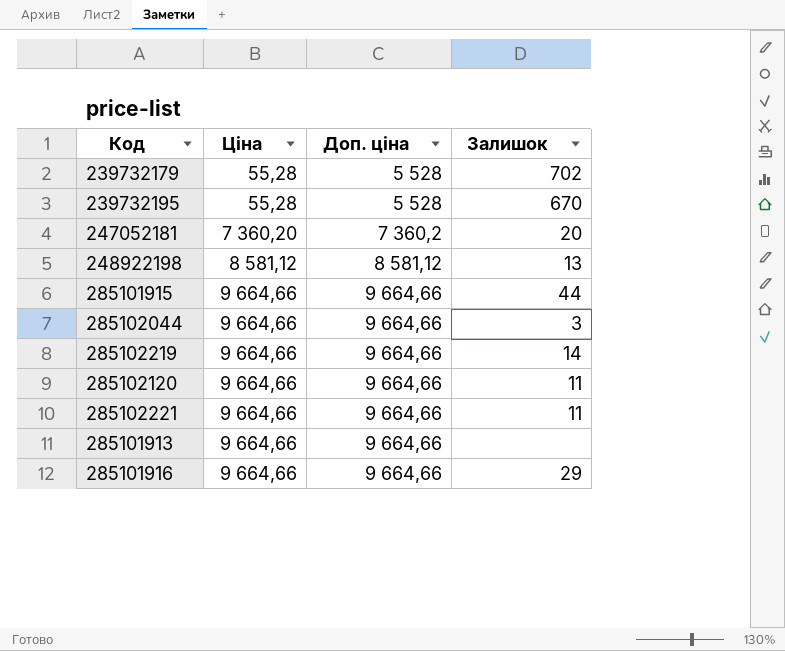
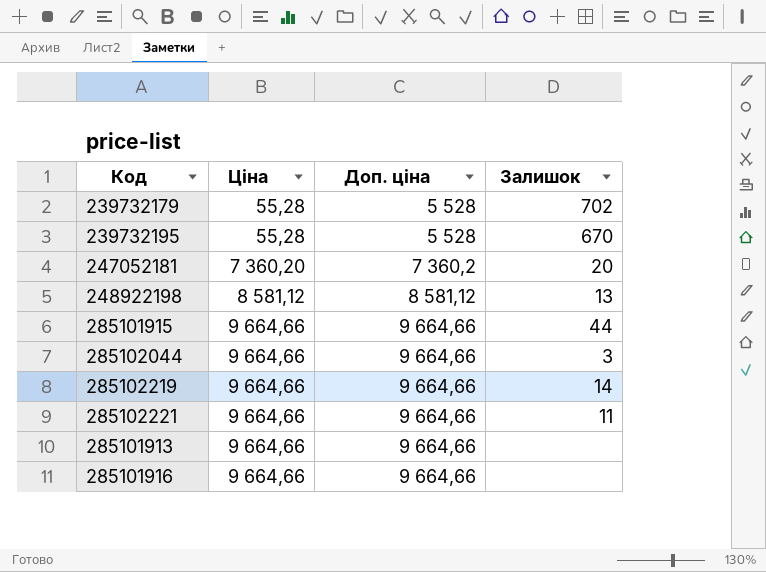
row 285102120: 9 664,66 | 9 664,66 | 11 -> none
285101916 | Залишок: 29 -> none

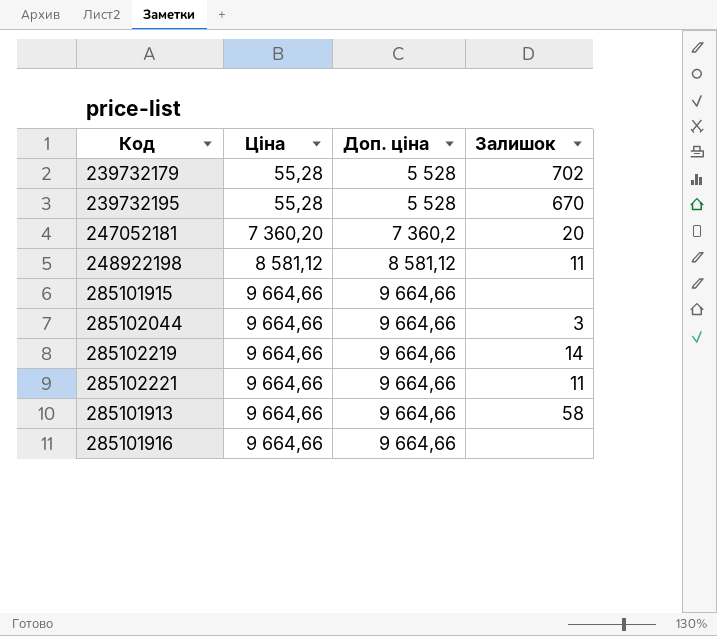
248922198 | Залишок: 13 -> 11
285101915 | Залишок: 44 -> none
285101913 | Залишок: none -> 58

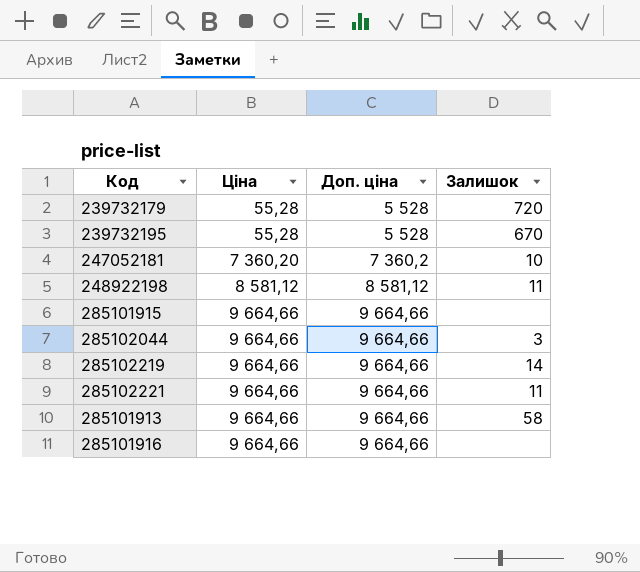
239732179 | Залишок: 702 -> 720
247052181 | Залишок: 20 -> 10

